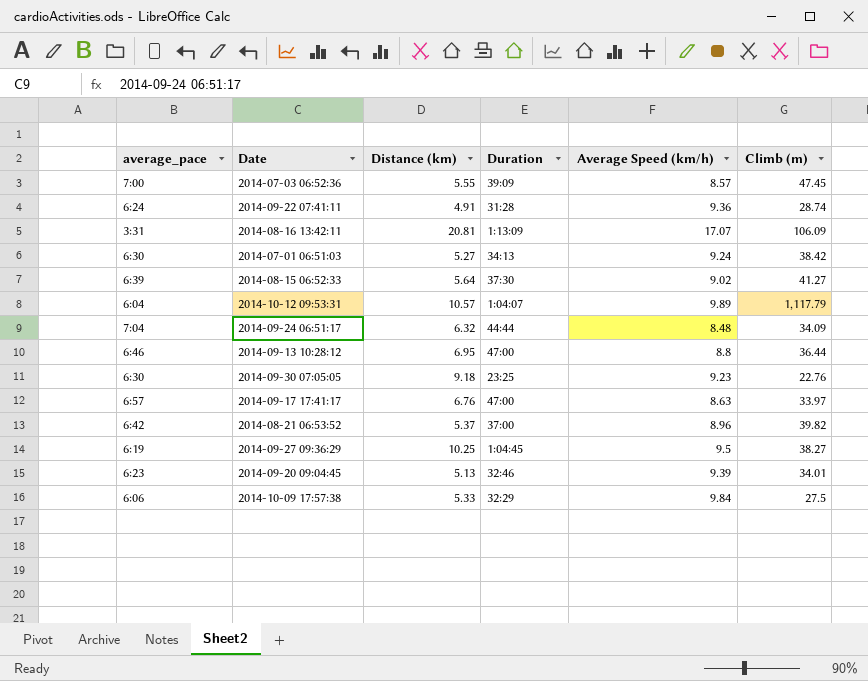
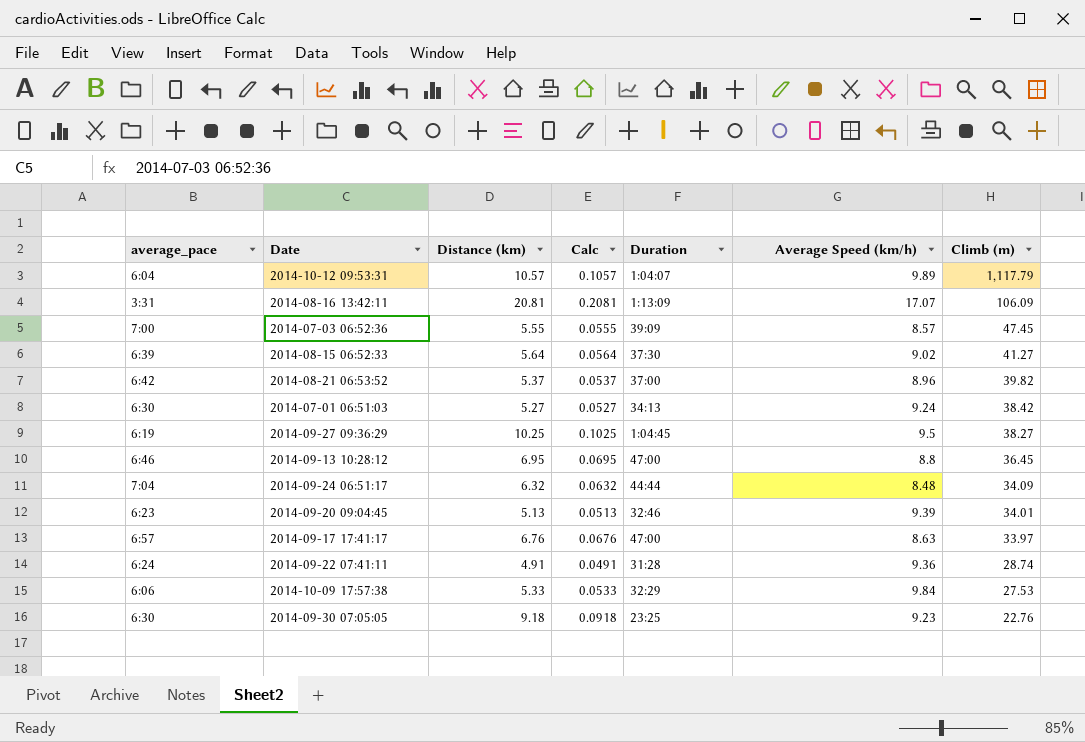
row order: none -> Climb (m) descending
column Calc | formula: none -> [Distance (km)] * 0.01
2014-09-13 10:28:12 | Climb (m): 36.44 -> 36.45
2014-10-09 17:57:38 | Climb (m): 27.5 -> 27.53

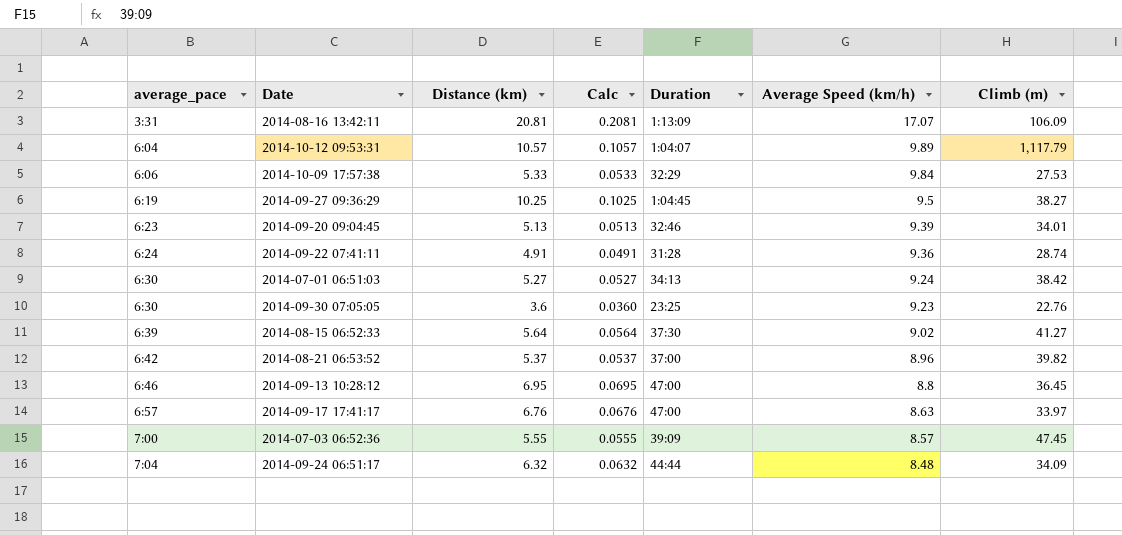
row order: Climb (m) descending -> average_pace ascending
2014-09-30 07:05:05 | Distance (km): 9.18 -> 3.6
2014-09-30 07:05:05 | Calc: 0.0918 -> 0.0360

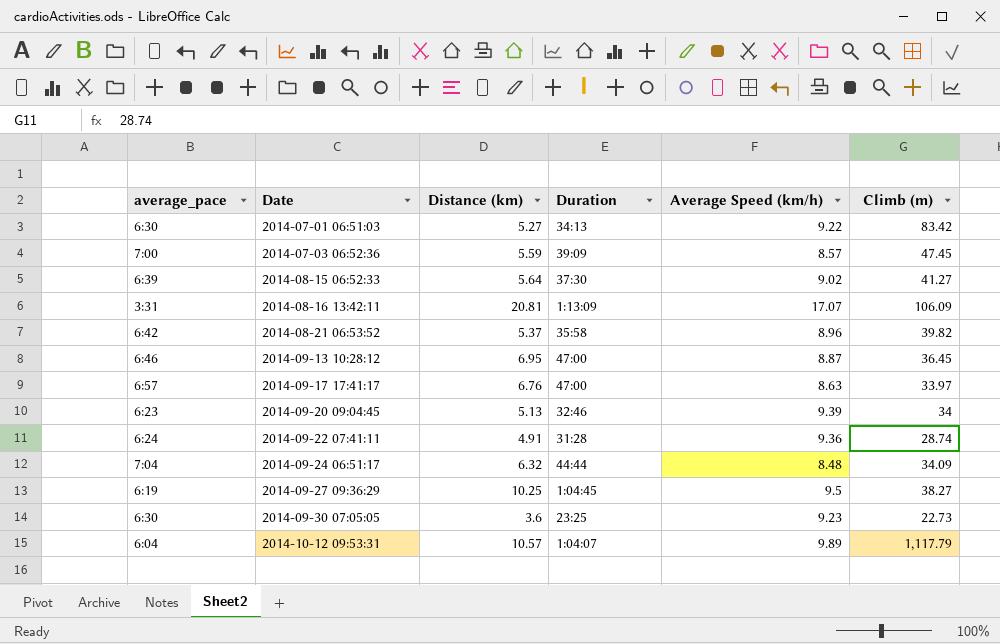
row order: average_pace ascending -> Date ascending
column Calc | formula: [Distance (km)] * 0.01 -> none
row 2014-10-09 17:57:38: 6:06 | 5.33 | 0.0533 | 32:29 | 9.84 | 27.53 -> none
2014-07-01 06:51:03 | Average Speed (km/h): 9.24 -> 9.22
2014-07-01 06:51:03 | Climb (m): 38.42 -> 83.42
2014-07-03 06:52:36 | Distance (km): 5.55 -> 5.59
2014-08-21 06:53:52 | Duration: 37:00 -> 35:58
2014-09-13 10:28:12 | Average Speed (km/h): 8.8 -> 8.87
2014-09-20 09:04:45 | Climb (m): 34.01 -> 34
2014-09-30 07:05:05 | Climb (m): 22.76 -> 22.73

